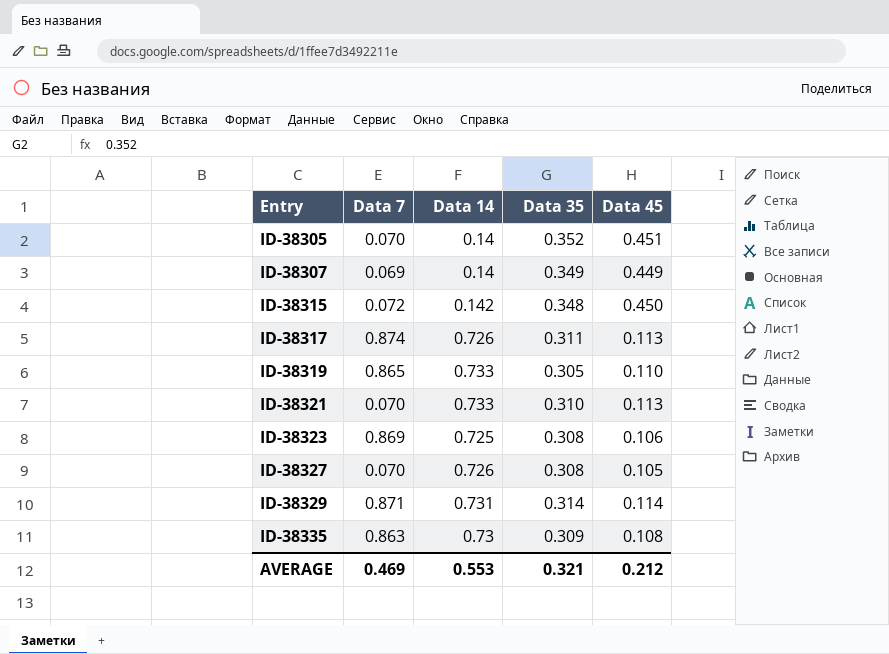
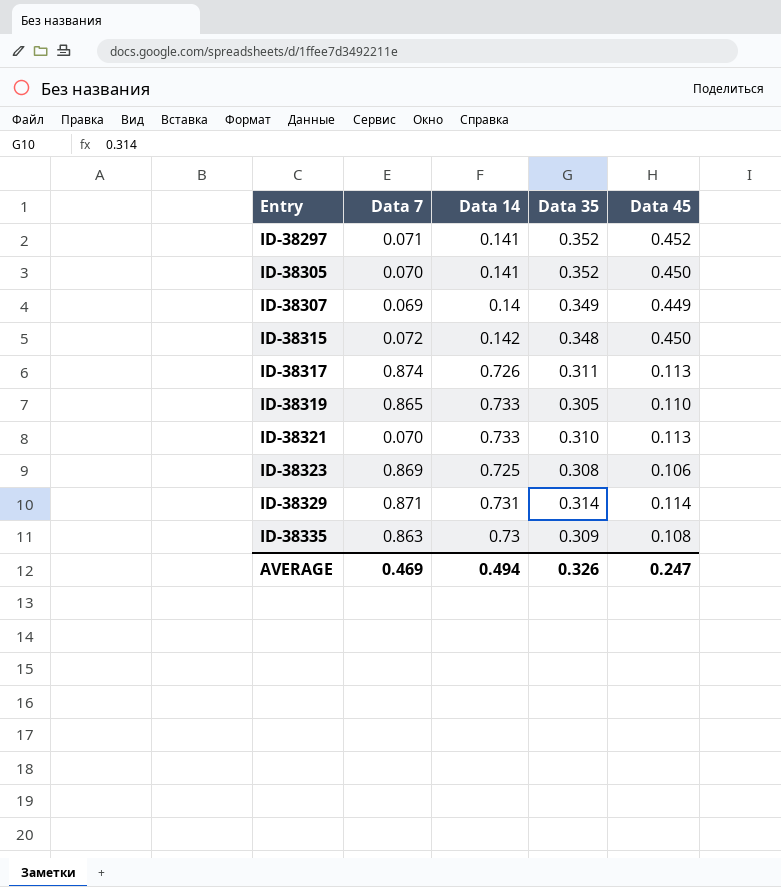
row ID-38327: 0.070 | 0.726 | 0.308 | 0.105 -> none
row ID-38297: none -> 0.071 | 0.141 | 0.352 | 0.452
ID-38305 | Data 14: 0.14 -> 0.141
ID-38305 | Data 45: 0.451 -> 0.450
AVERAGE | Data 14: 0.553 -> 0.494
AVERAGE | Data 35: 0.321 -> 0.326
AVERAGE | Data 45: 0.212 -> 0.247

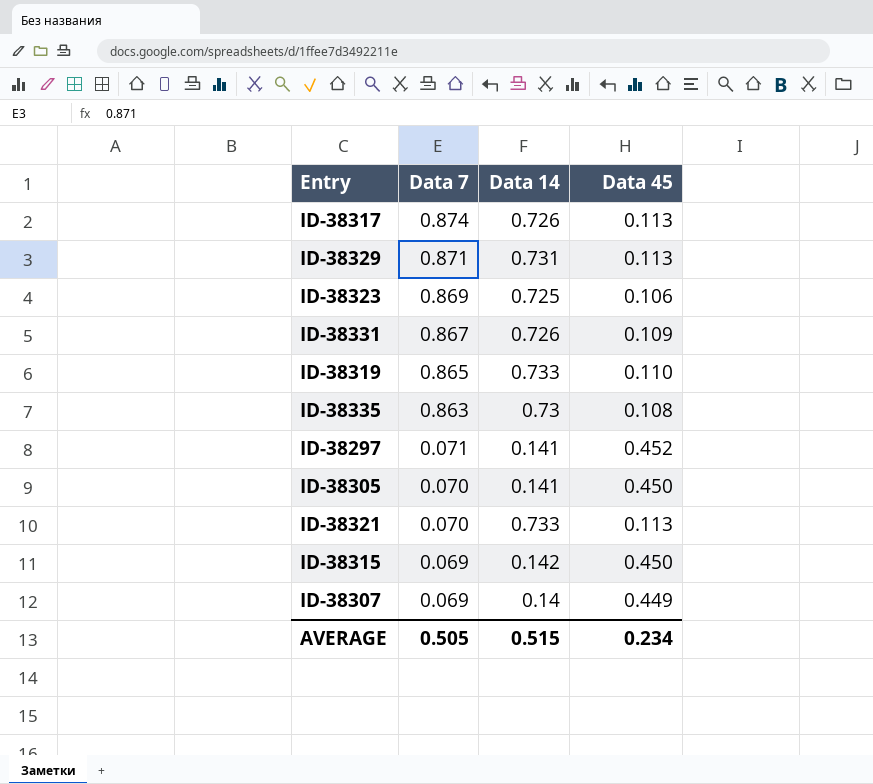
row order: Entry ascending -> Data 7 descending
column Data 35 | position: 4 -> none
ID-38329 | Data 45: 0.114 -> 0.113
row ID-38331: none -> 0.867 | 0.726 | 0.109
ID-38315 | Data 7: 0.072 -> 0.069
AVERAGE | Data 7: 0.469 -> 0.505
AVERAGE | Data 14: 0.494 -> 0.515
AVERAGE | Data 45: 0.247 -> 0.234

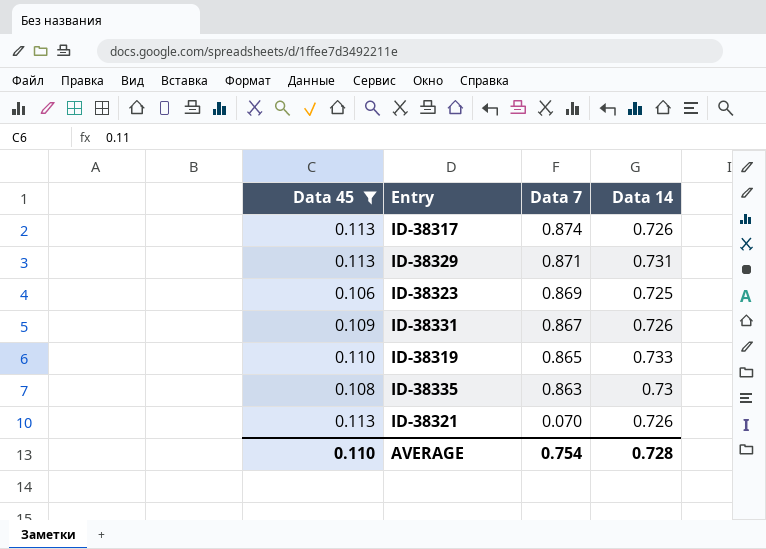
filter: none -> Data 45 <= 0.113
column Data 45 | position: 4 -> 1
ID-38321 | Data 14: 0.733 -> 0.726
AVERAGE | Data 45: 0.234 -> 0.110
AVERAGE | Data 7: 0.505 -> 0.754
AVERAGE | Data 14: 0.515 -> 0.728

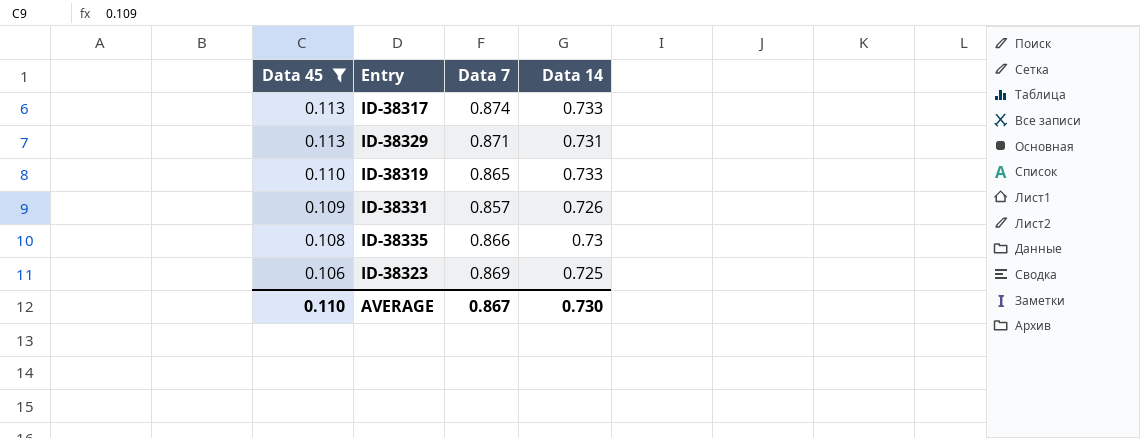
row order: Data 7 descending -> Data 45 descending
row ID-38321: 0.113 | 0.070 | 0.726 -> none
ID-38317 | Data 14: 0.726 -> 0.733
ID-38331 | Data 7: 0.867 -> 0.857
ID-38335 | Data 7: 0.863 -> 0.866
AVERAGE | Data 7: 0.754 -> 0.867
AVERAGE | Data 14: 0.728 -> 0.730

